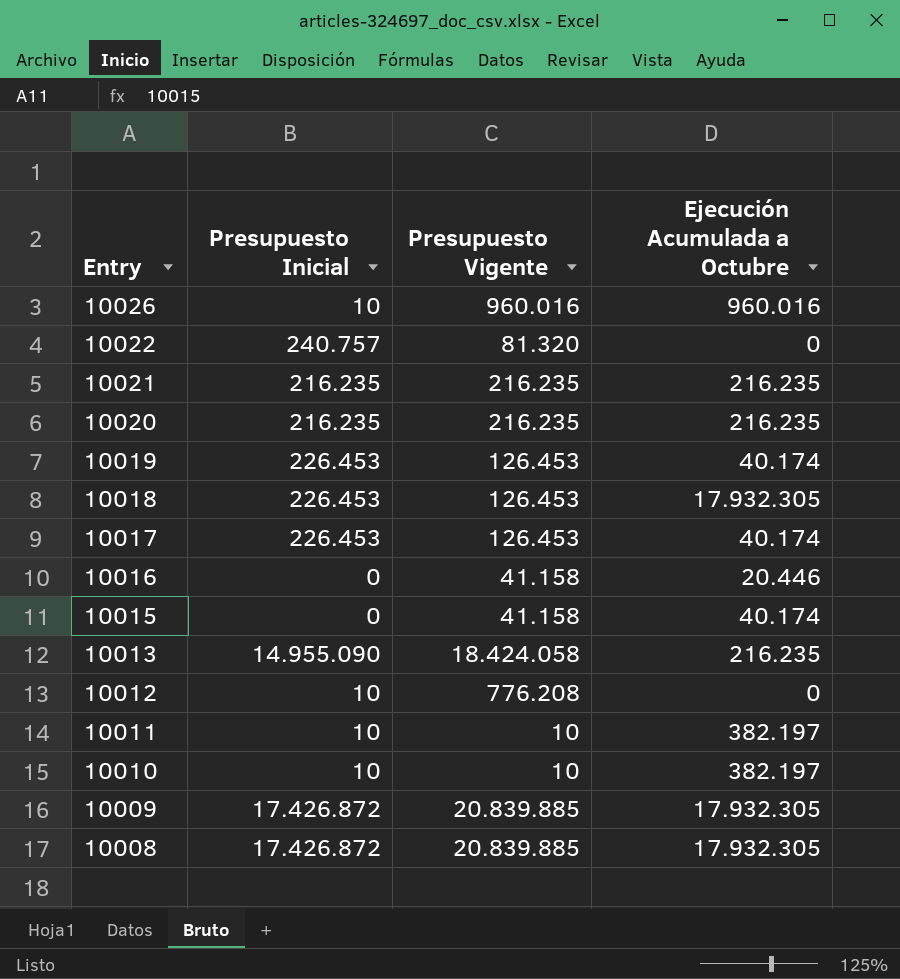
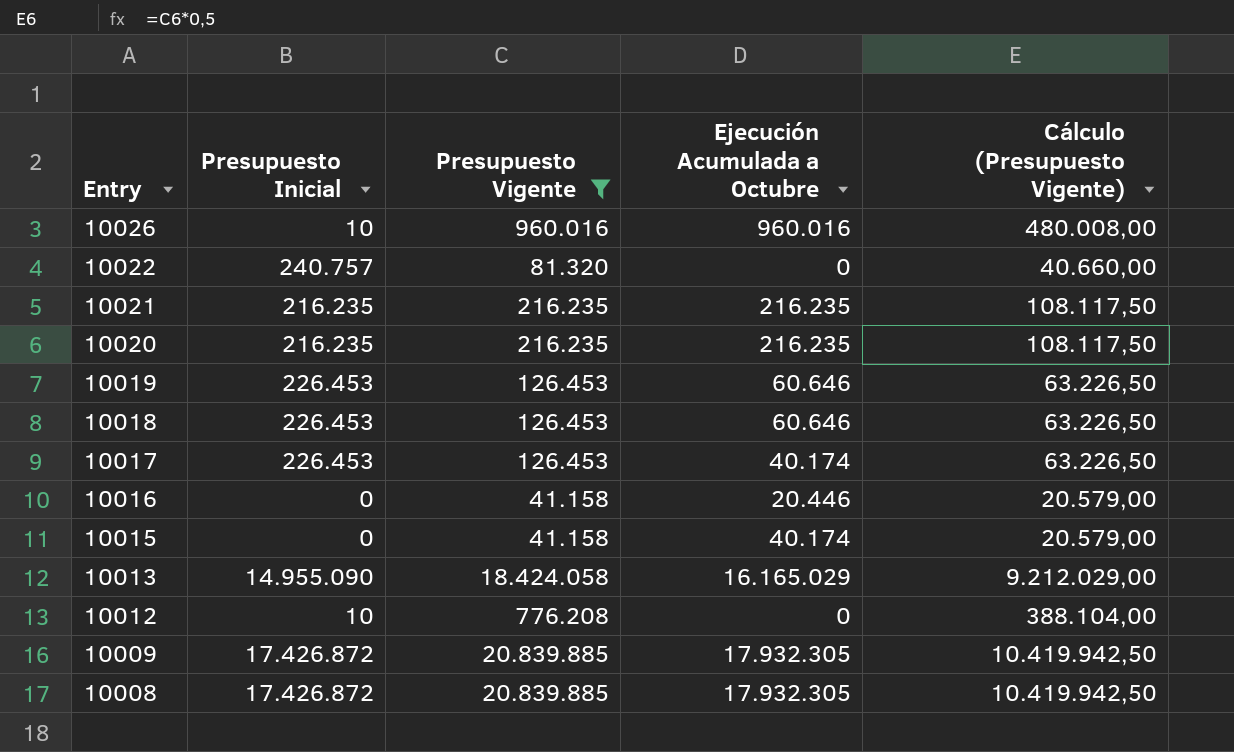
filter: none -> Presupuesto Vigente != 10
column Cálculo (Presupuesto Vigente) | formula: none -> [Presupuesto Vigente] * 0,5
10019 | Ejecución Acumulada a Octubre: 40.174 -> 60.646
10018 | Ejecución Acumulada a Octubre: 17.932.305 -> 60.646
10013 | Ejecución Acumulada a Octubre: 216.235 -> 16.165.029

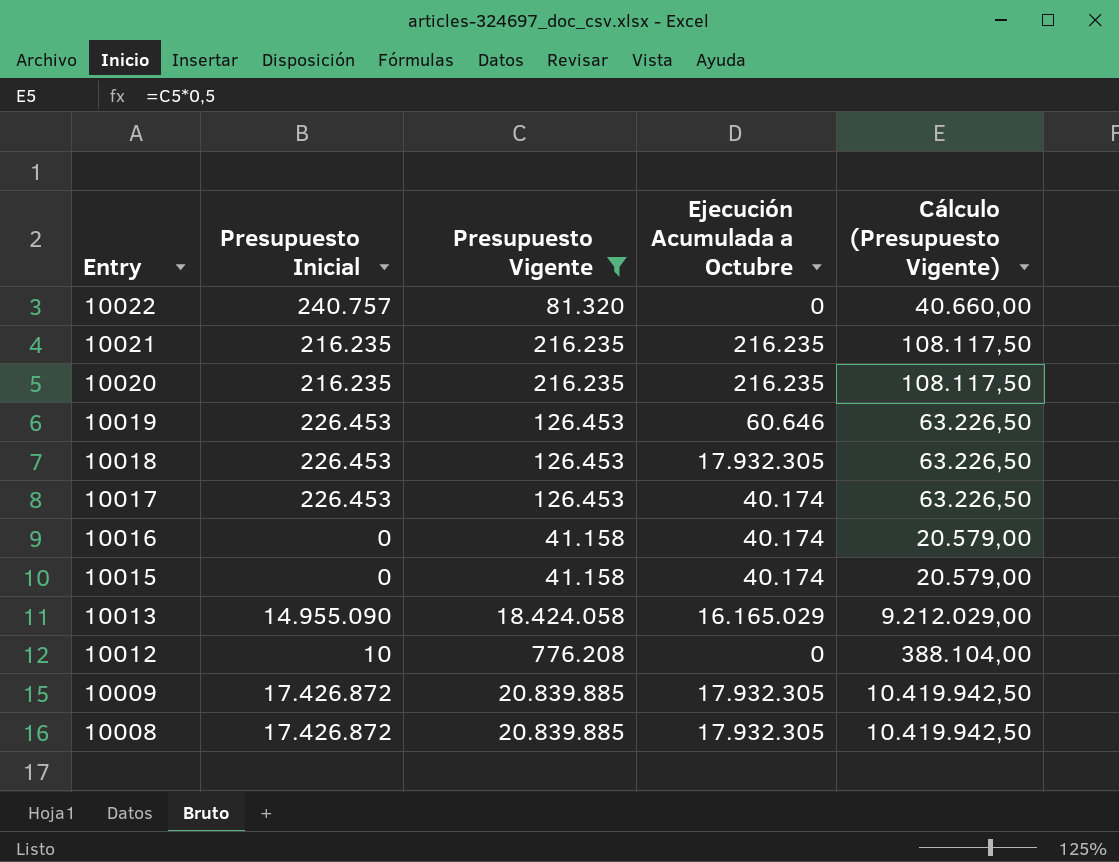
row 10026: 10 | 960.016 | 960.016 | 480.008,00 -> none
10018 | Ejecución Acumulada a Octubre: 60.646 -> 17.932.305
10016 | Ejecución Acumulada a Octubre: 20.446 -> 40.174

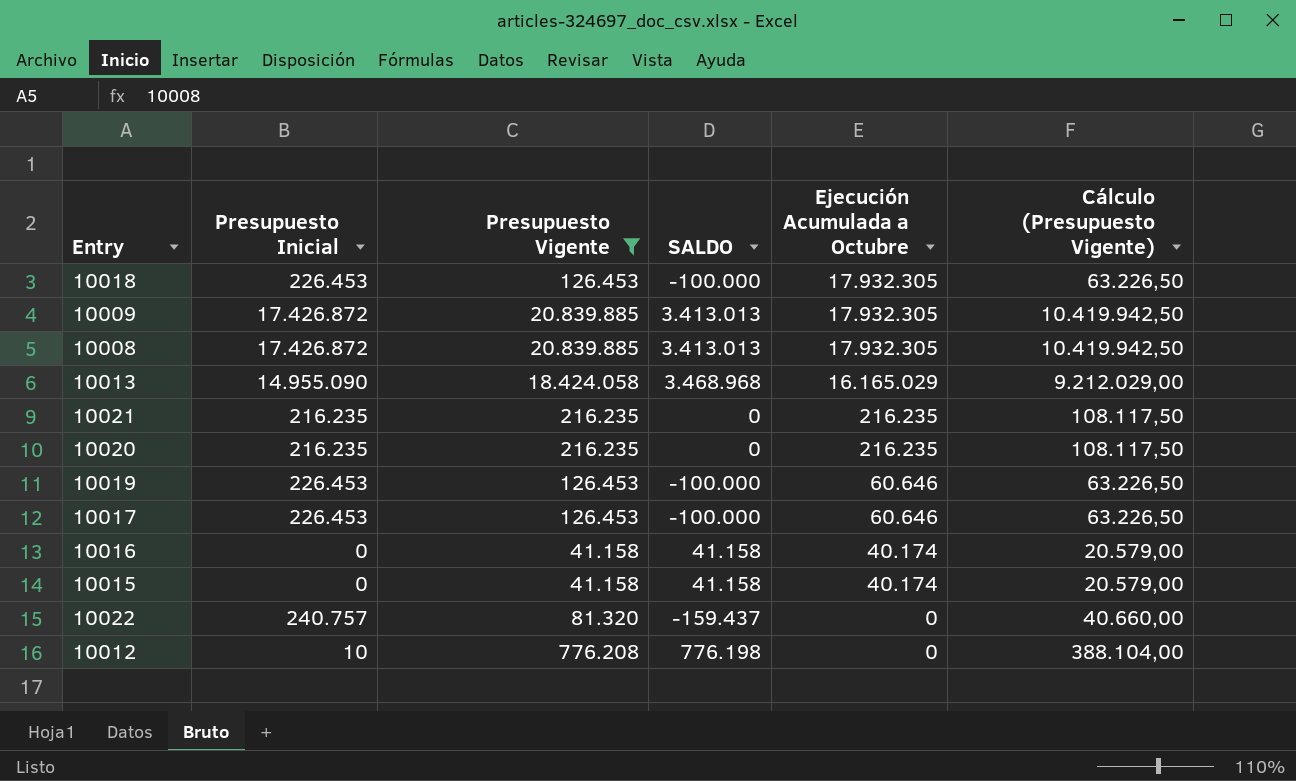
row order: Entry descending -> Ejecución Acumulada a Octubre descending
column SALDO | formula: none -> [Presupuesto Vigente] - [Presupuesto Inicial]
10017 | Ejecución Acumulada a Octubre: 40.174 -> 60.646

